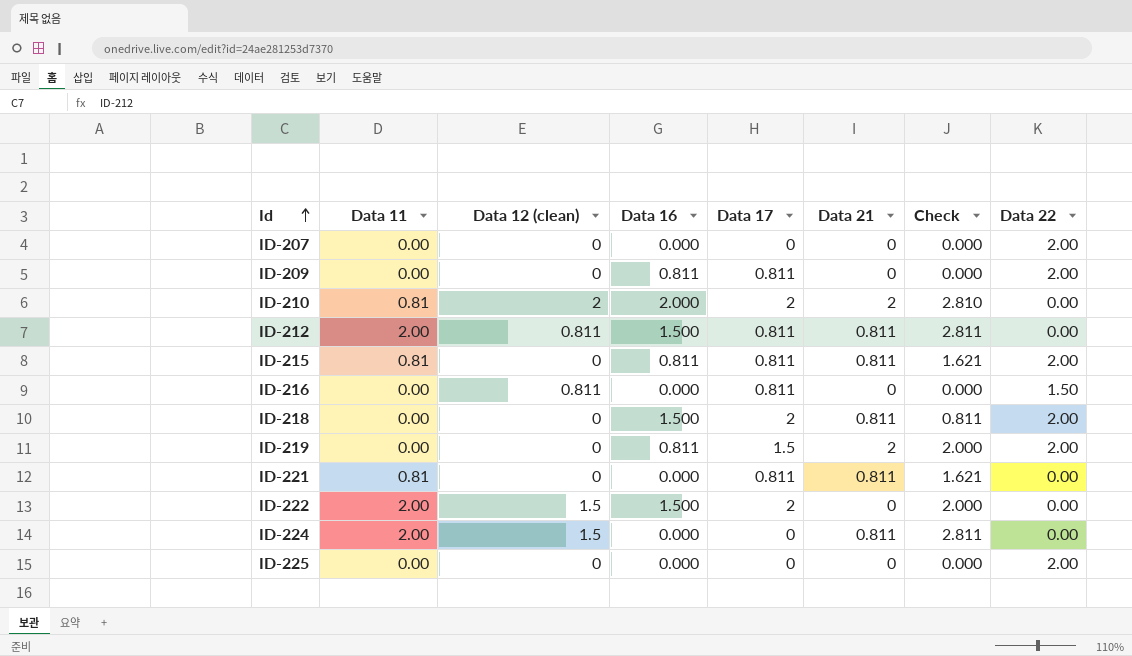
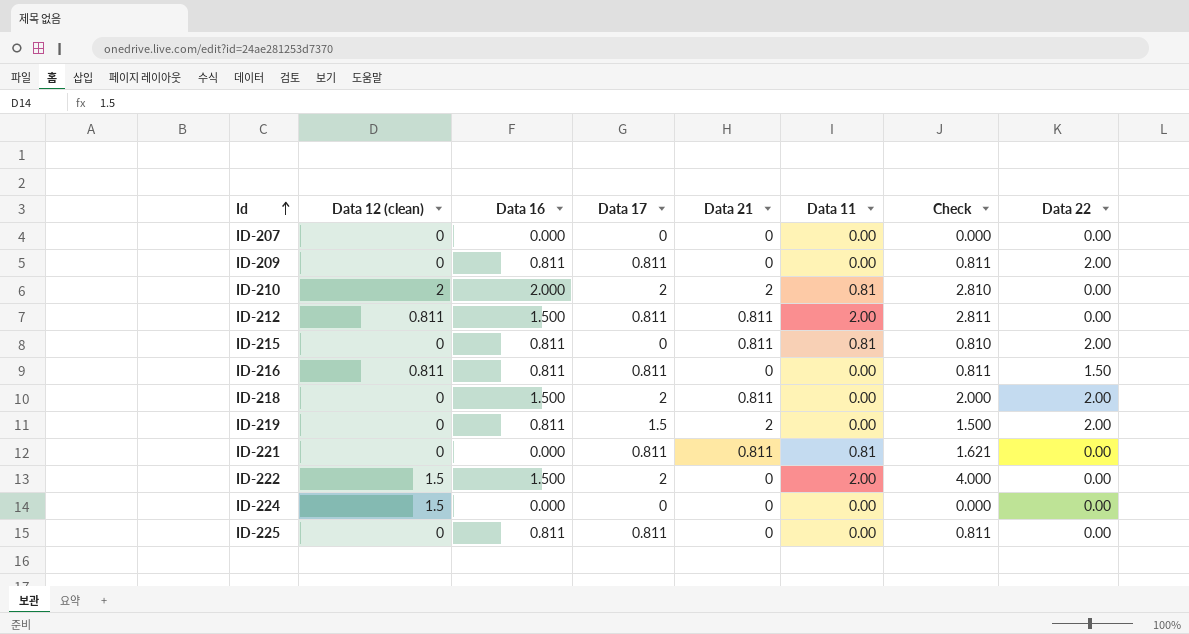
column Data 11 | position: 2 -> 6
column Check | formula: [Data 11] + [Data 21] -> [Data 17] + [Data 11]
ID-207 | Data 22: 2.00 -> 0.00
ID-215 | Data 17: 0.811 -> 0
ID-216 | Data 16: 0.000 -> 0.811
ID-224 | Data 21: 0.811 -> 0
ID-224 | Data 11: 2.00 -> 0.00
ID-225 | Data 16: 0.000 -> 0.811
ID-225 | Data 17: 0 -> 0.811
ID-225 | Data 22: 2.00 -> 0.00

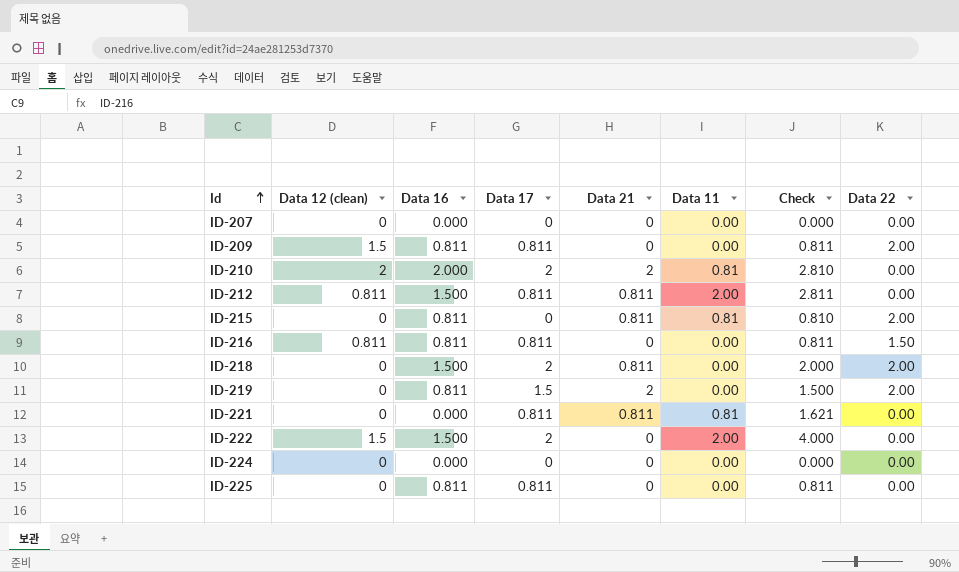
ID-209 | Data 12 (clean): 0 -> 1.5
ID-224 | Data 12 (clean): 1.5 -> 0

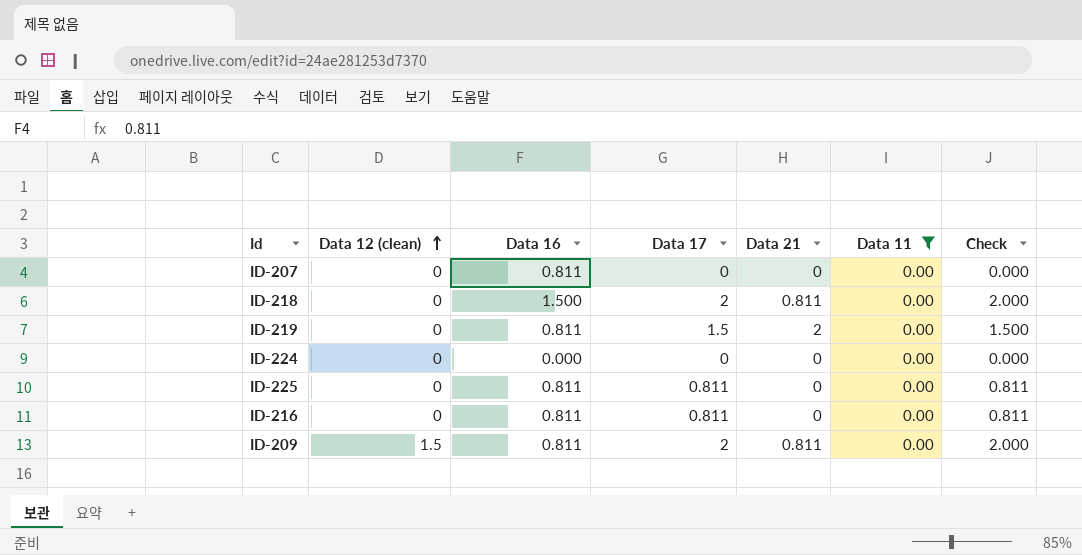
filter: none -> Data 11 = 0.00
row order: Id ascending -> Data 12 (clean) ascending
column Data 22 | position: 8 -> none
ID-207 | Data 16: 0.000 -> 0.811
ID-216 | Data 12 (clean): 0.811 -> 0
ID-209 | Data 17: 0.811 -> 2
ID-209 | Data 21: 0 -> 0.811
ID-209 | Check: 0.811 -> 2.000

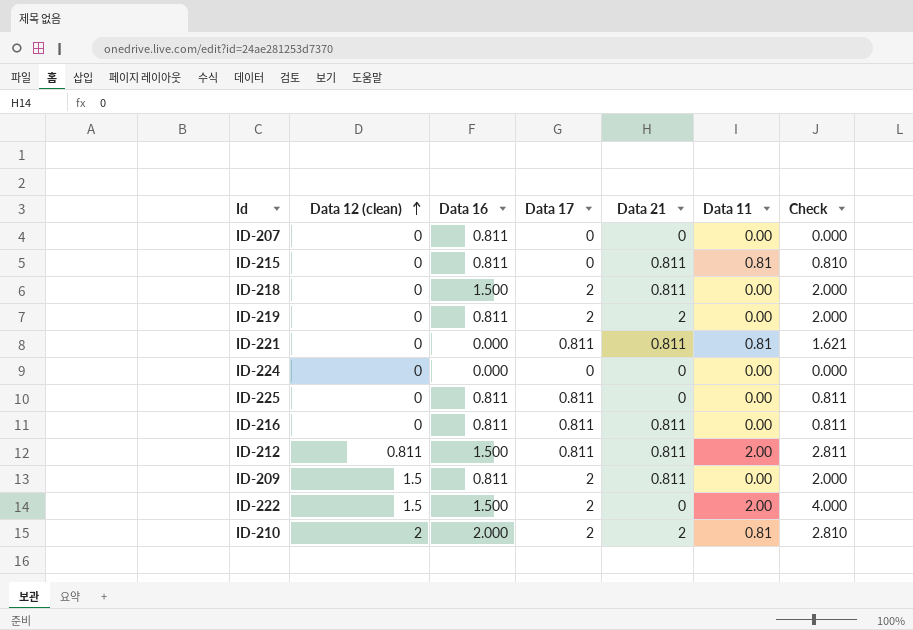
filter: Data 11 = 0.00 -> none
ID-219 | Data 17: 1.5 -> 2
ID-219 | Check: 1.500 -> 2.000
ID-216 | Data 21: 0 -> 0.811

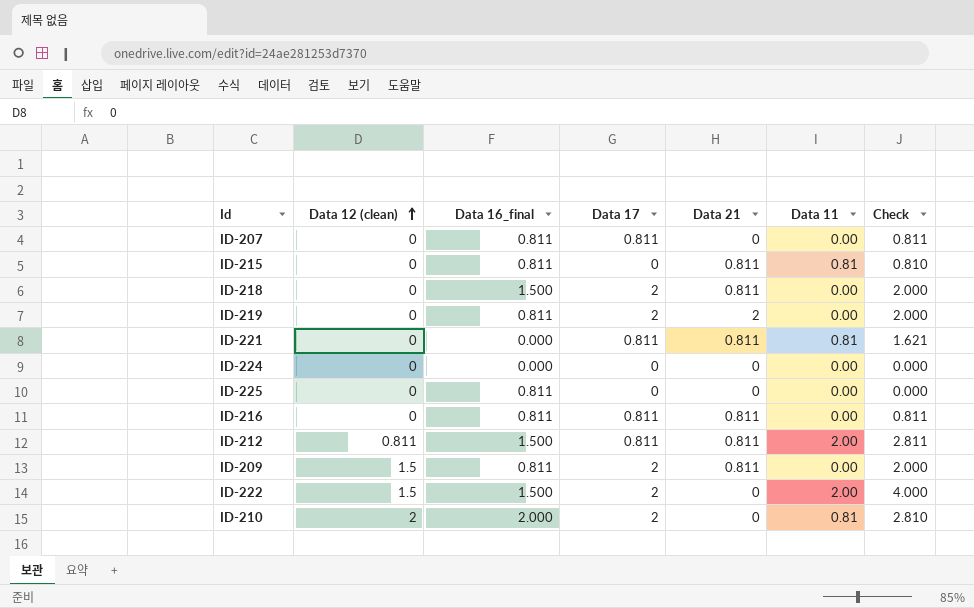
column name: Data 16 -> Data 16_final
ID-207 | Data 17: 0 -> 0.811
ID-207 | Check: 0.000 -> 0.811
ID-225 | Data 17: 0.811 -> 0
ID-225 | Check: 0.811 -> 0.000
ID-210 | Data 21: 2 -> 0

